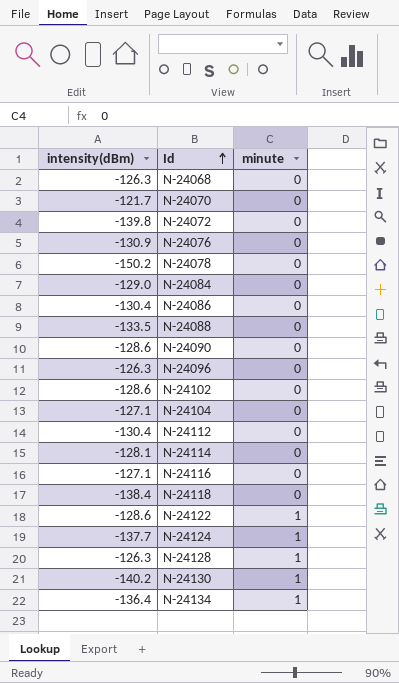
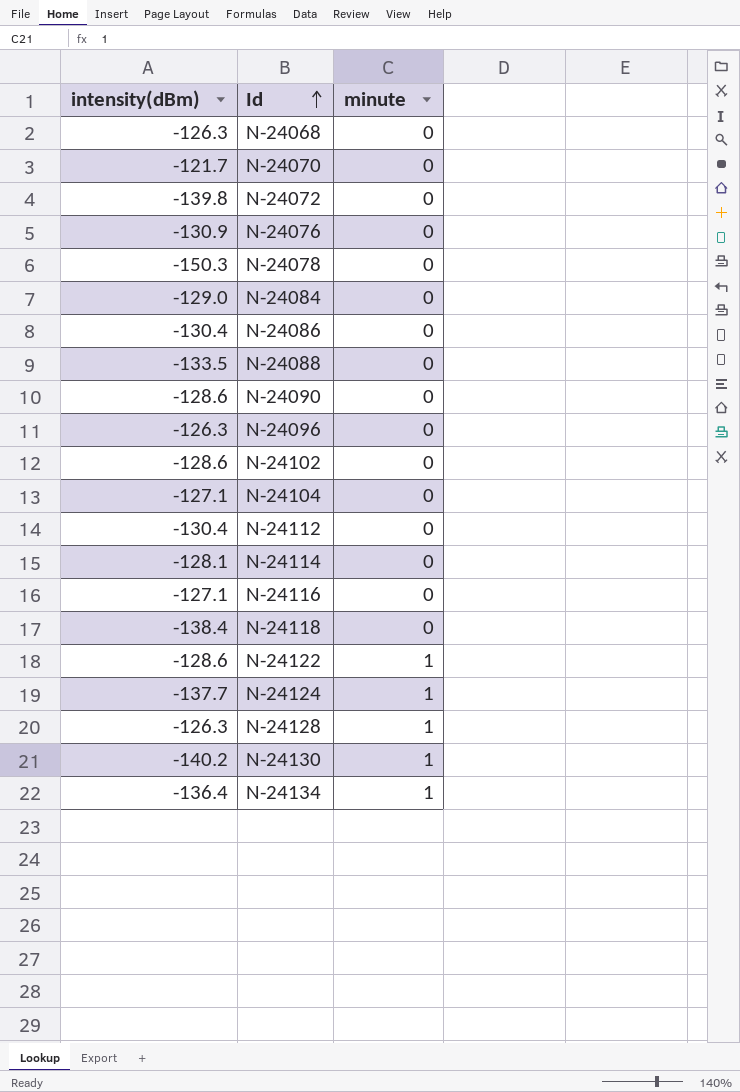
N-24078 | intensity(dBm): -150.2 -> -150.3

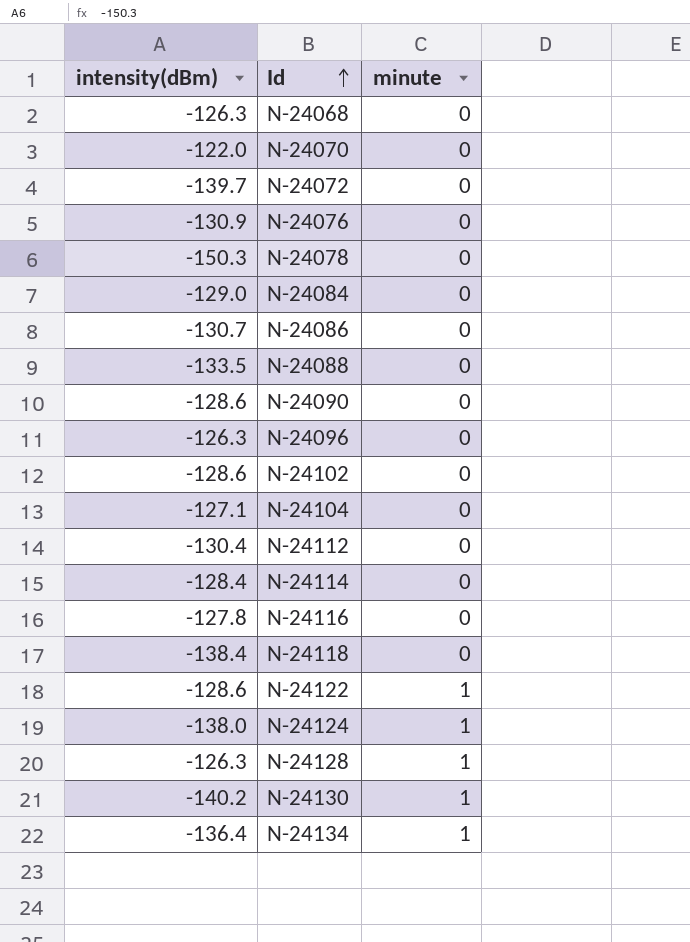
N-24070 | intensity(dBm): -121.7 -> -122.0
N-24072 | intensity(dBm): -139.8 -> -139.7
N-24086 | intensity(dBm): -130.4 -> -130.7
N-24114 | intensity(dBm): -128.1 -> -128.4
N-24116 | intensity(dBm): -127.1 -> -127.8
N-24124 | intensity(dBm): -137.7 -> -138.0

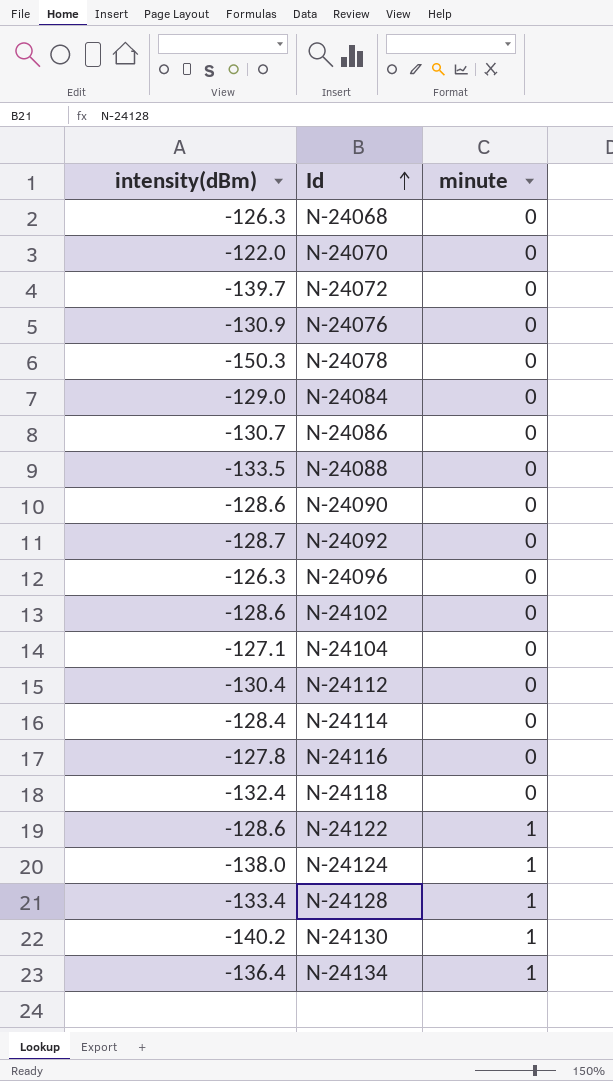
row N-24092: none -> -128.7 | 0
N-24118 | intensity(dBm): -138.4 -> -132.4
N-24128 | intensity(dBm): -126.3 -> -133.4

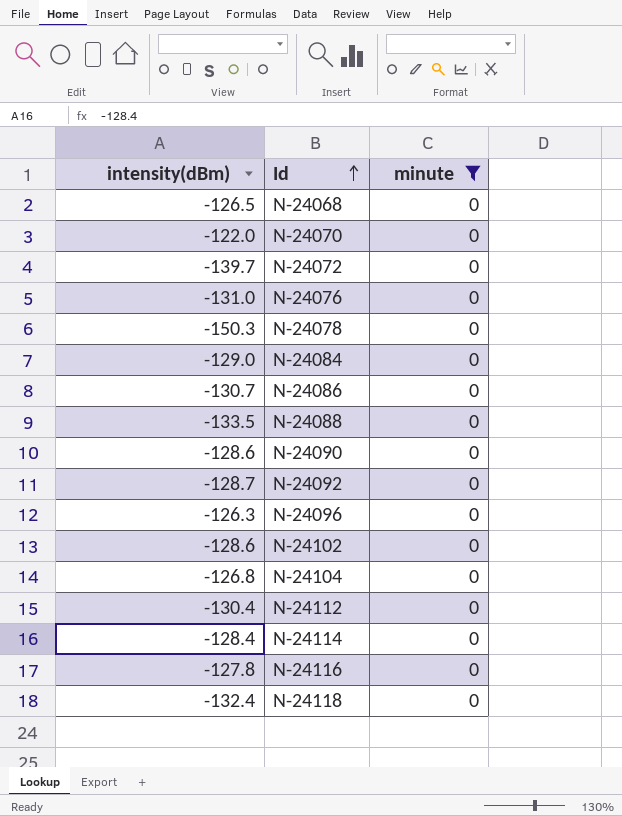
filter: none -> minute = 0
N-24068 | intensity(dBm): -126.3 -> -126.5
N-24076 | intensity(dBm): -130.9 -> -131.0
N-24104 | intensity(dBm): -127.1 -> -126.8

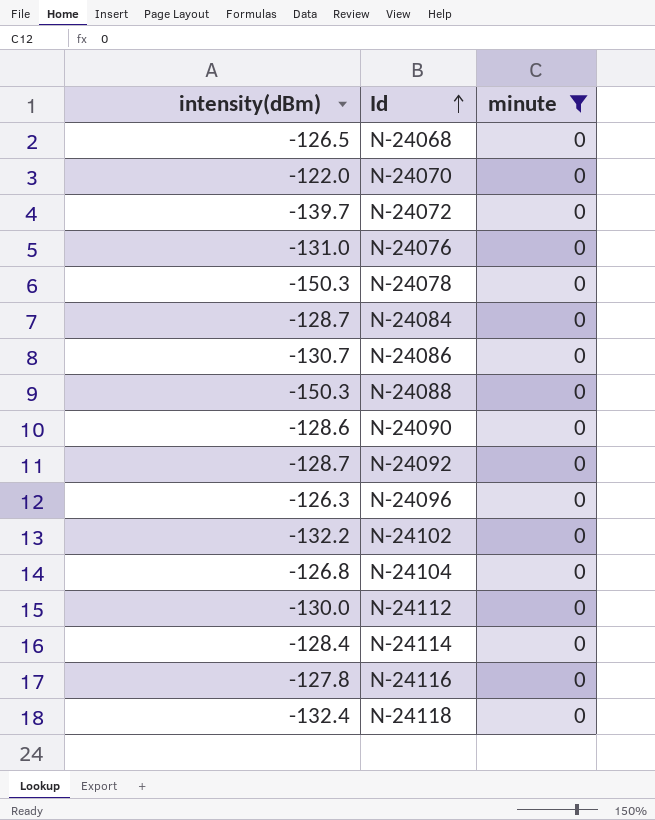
N-24084 | intensity(dBm): -129.0 -> -128.7
N-24088 | intensity(dBm): -133.5 -> -150.3
N-24102 | intensity(dBm): -128.6 -> -132.2
N-24112 | intensity(dBm): -130.4 -> -130.0

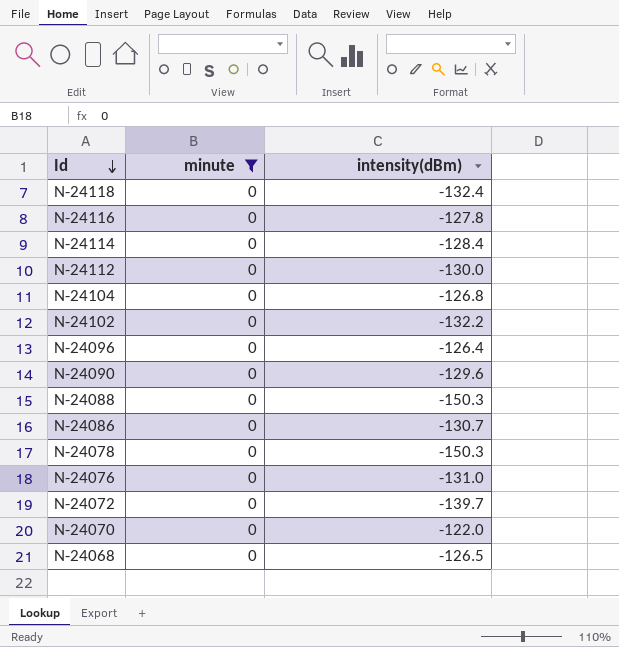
row order: Id ascending -> Id descending
column intensity(dBm) | position: 1 -> 3
row N-24084: -128.7 | 0 -> none
row N-24092: -128.7 | 0 -> none
N-24096 | intensity(dBm): -126.3 -> -126.4
N-24090 | intensity(dBm): -128.6 -> -129.6

